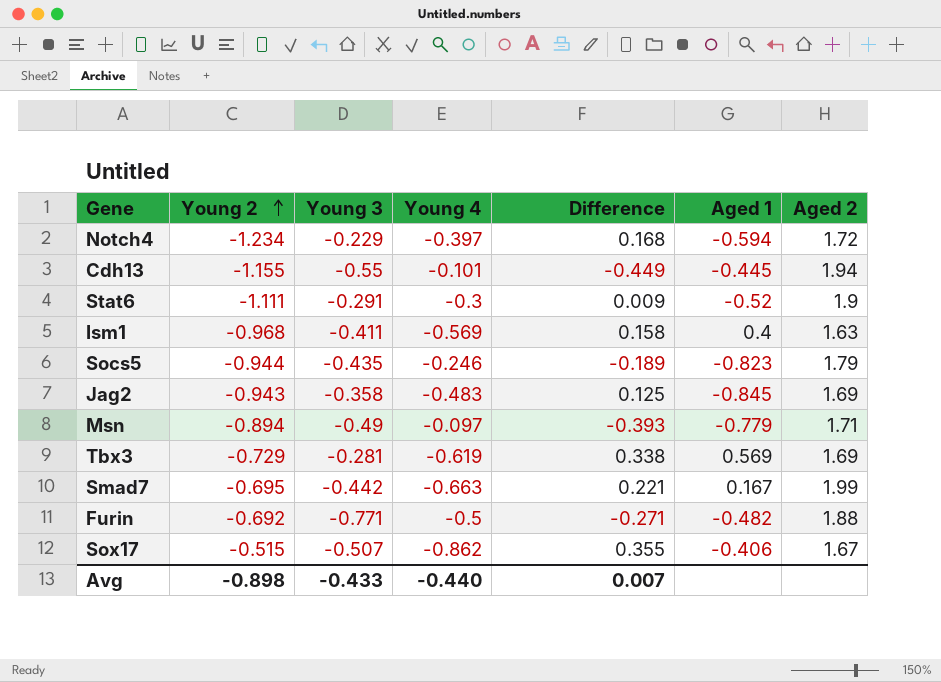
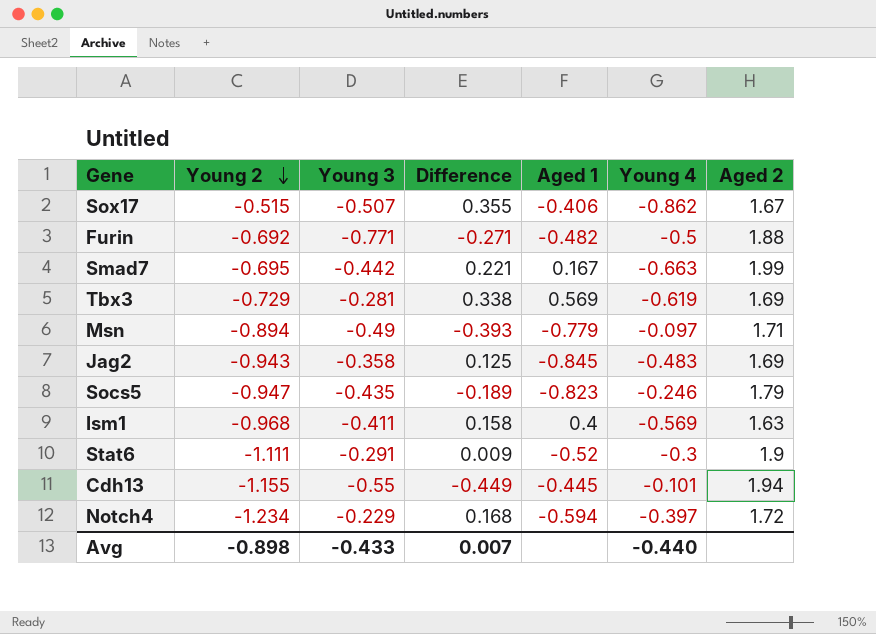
row order: Young 2 ascending -> Young 2 descending
column Young 4 | position: 4 -> 6
Socs5 | Young 2: -0.944 -> -0.947

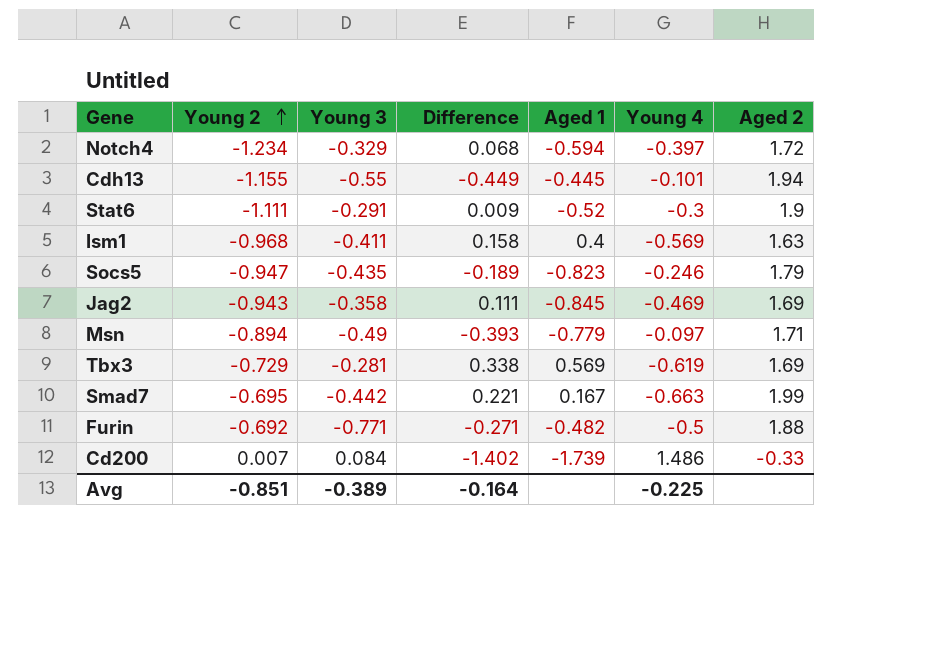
row order: Young 2 descending -> Young 2 ascending
row Sox17: -0.515 | -0.507 | 0.355 | -0.406 | -0.862 | 1.67 -> none
Notch4 | Young 3: -0.229 -> -0.329
Notch4 | Difference: 0.168 -> 0.068
Jag2 | Difference: 0.125 -> 0.111
Jag2 | Young 4: -0.483 -> -0.469
row Cd200: none -> 0.007 | 0.084 | -1.402 | -1.739 | 1.486 | -0.33
Avg | Young 2: -0.898 -> -0.851
Avg | Young 3: -0.433 -> -0.389
Avg | Difference: 0.007 -> -0.164
Avg | Young 4: -0.440 -> -0.225

